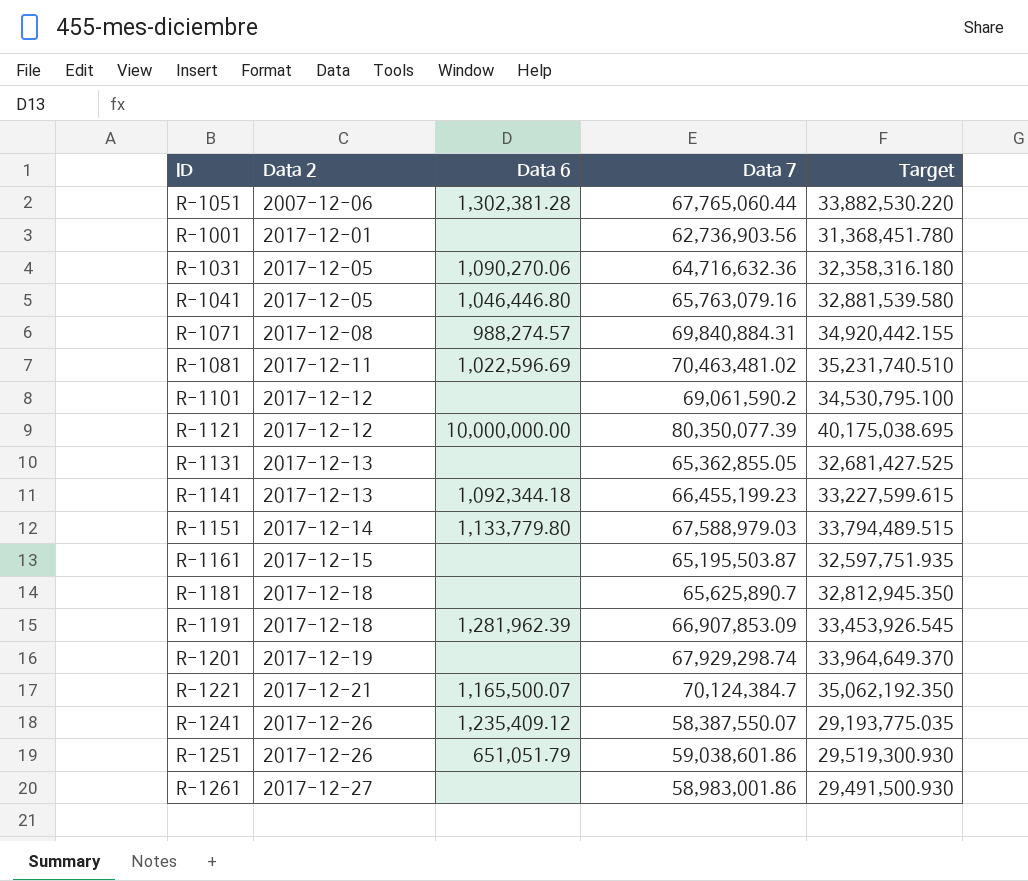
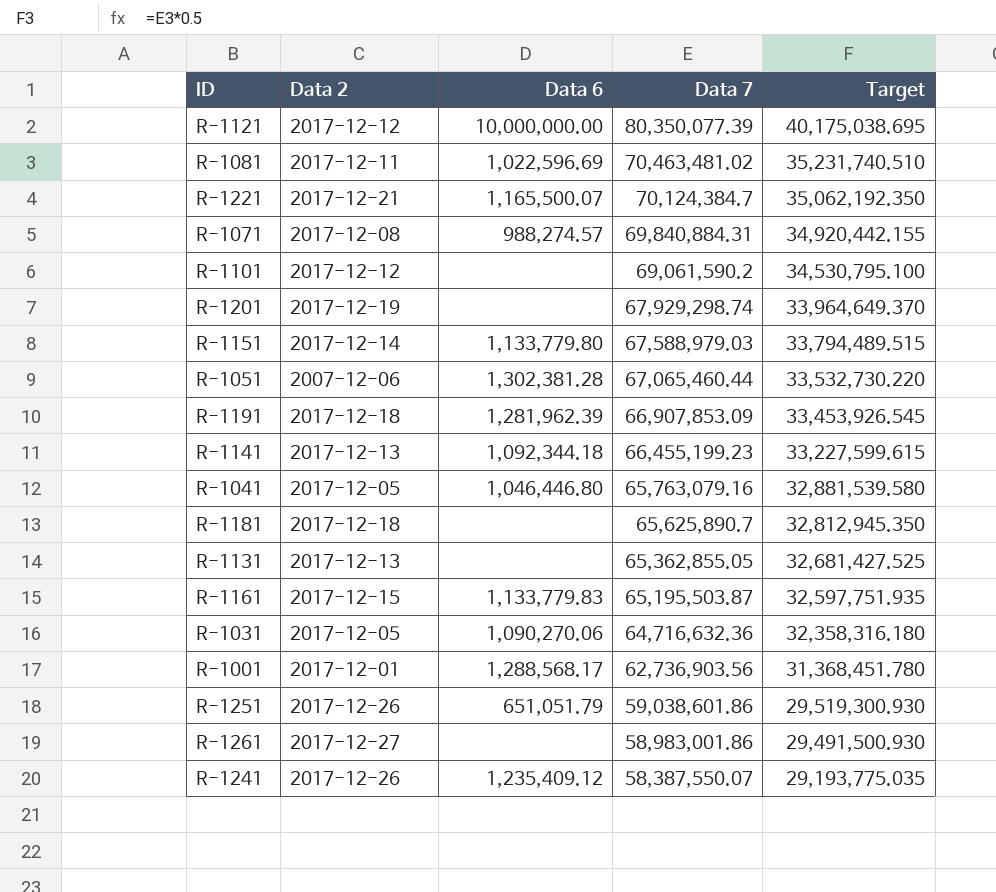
row order: Data 2 ascending -> Data 7 descending
R-1051 | Data 7: 67,765,060.44 -> 67,065,460.44
R-1051 | Target: 33,882,530.220 -> 33,532,730.220
R-1161 | Data 6: none -> 1,133,779.83
R-1001 | Data 6: none -> 1,288,568.17

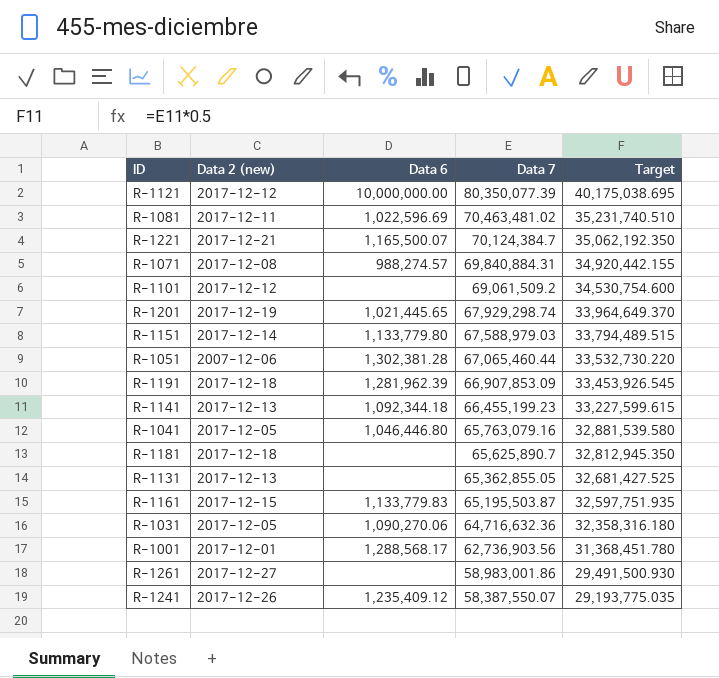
column name: Data 2 -> Data 2 (new)
row R-1251: 2017-12-26 | 651,051.79 | 59,038,601.86 | 29,519,300.930 -> none
R-1101 | Data 7: 69,061,590.2 -> 69,061,509.2
R-1101 | Target: 34,530,795.100 -> 34,530,754.600
R-1201 | Data 6: none -> 1,021,445.65

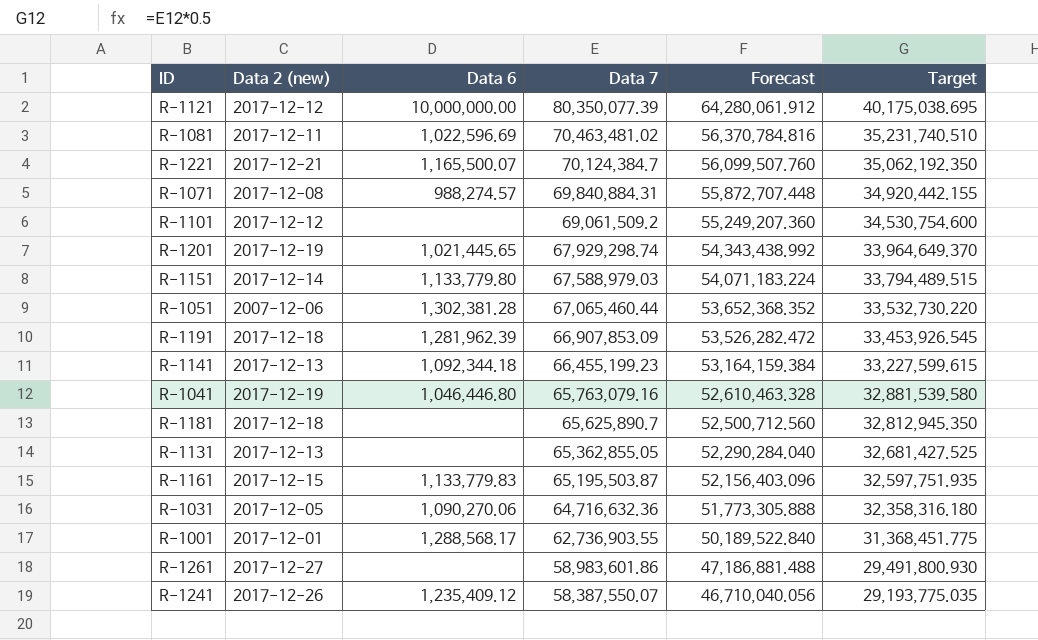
column Forecast | formula: none -> [Data 7] * 0.8
R-1041 | Data 2 (new): 2017-12-05 -> 2017-12-19
R-1001 | Data 7: 62,736,903.56 -> 62,736,903.55
R-1001 | Target: 31,368,451.780 -> 31,368,451.775
R-1261 | Data 7: 58,983,001.86 -> 58,983,601.86
R-1261 | Target: 29,491,500.930 -> 29,491,800.930

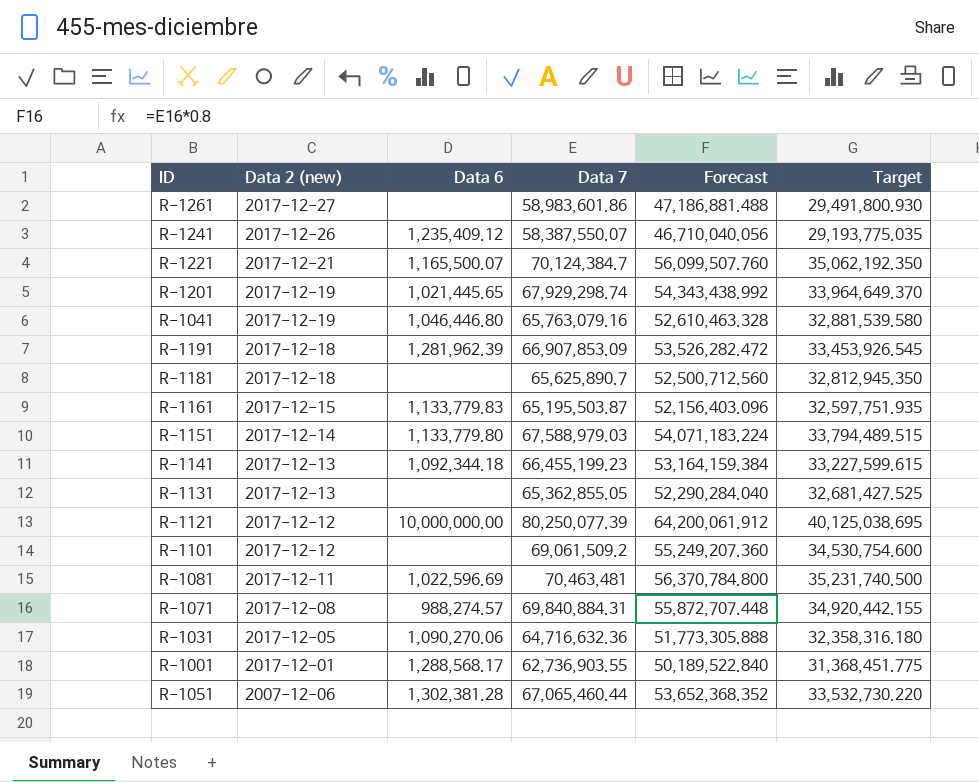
row order: Data 7 descending -> Data 2 (new) descending
R-1121 | Data 7: 80,350,077.39 -> 80,250,077.39
R-1121 | Forecast: 64,280,061.912 -> 64,200,061.912
R-1121 | Target: 40,175,038.695 -> 40,125,038.695
R-1081 | Data 7: 70,463,481.02 -> 70,463,481
R-1081 | Forecast: 56,370,784.816 -> 56,370,784.800
R-1081 | Target: 35,231,740.510 -> 35,231,740.500

